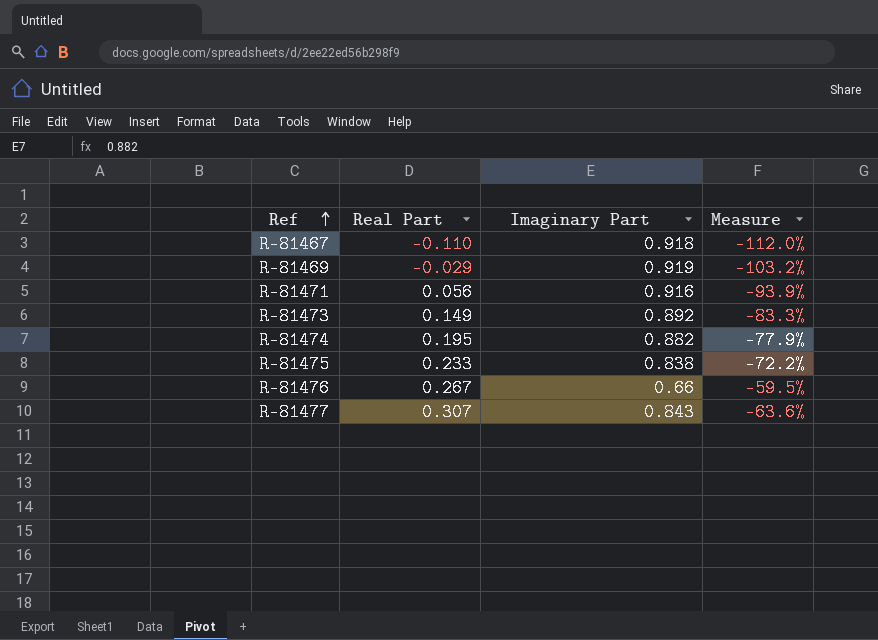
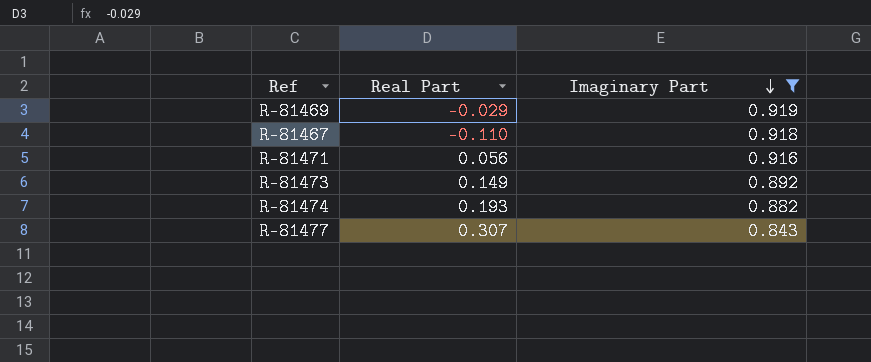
filter: none -> Imaginary Part >= 0.843
row order: Ref ascending -> Imaginary Part descending
column Measure | formula: ([Real Part] - [Imaginary Part]) / [Imaginary Part] -> none
R-81474 | Real Part: 0.195 -> 0.193

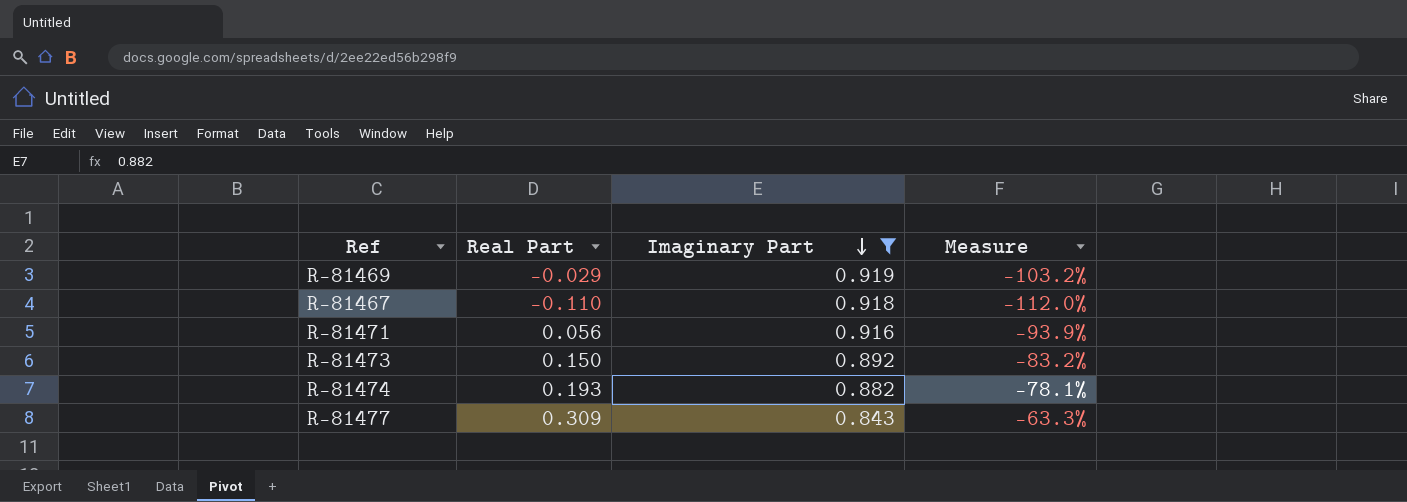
column Measure | formula: none -> ([Real Part] - [Imaginary Part]) / [Imaginary Part]
R-81473 | Real Part: 0.149 -> 0.150
R-81477 | Real Part: 0.307 -> 0.309

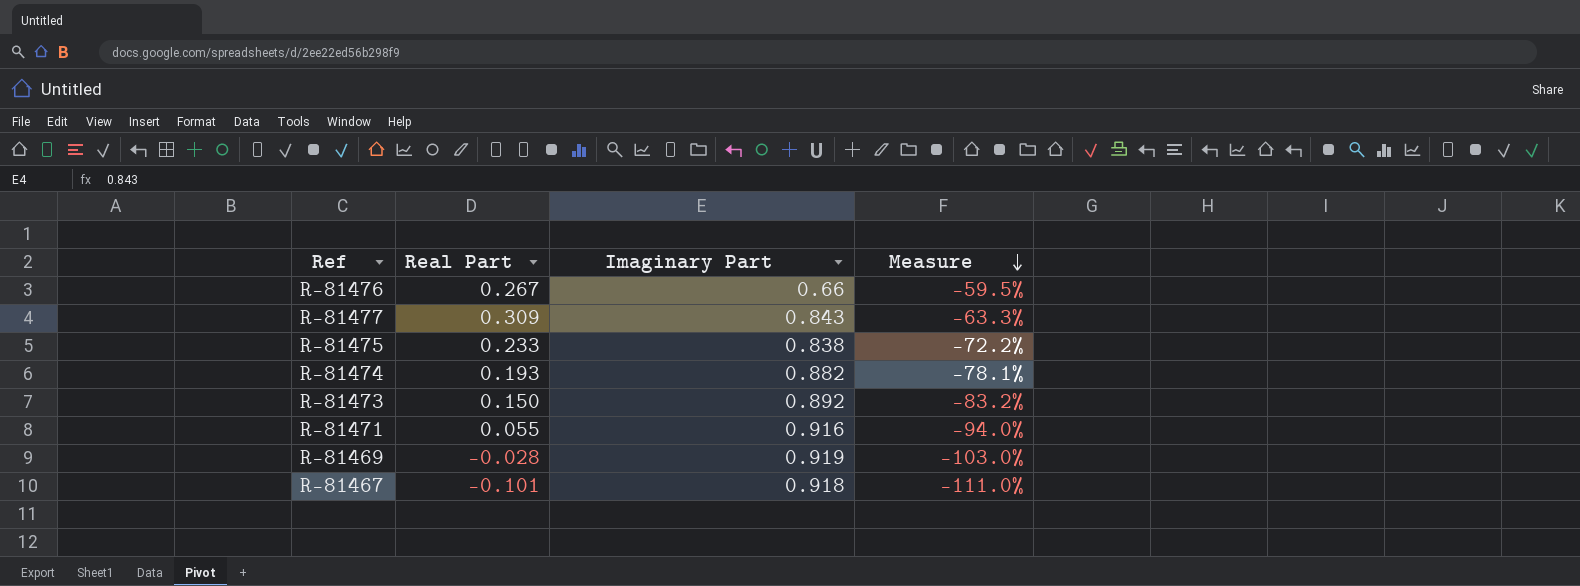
filter: Imaginary Part >= 0.843 -> none
row order: Imaginary Part descending -> Measure descending
R-81471 | Real Part: 0.056 -> 0.055
R-81471 | Measure: -93.9% -> -94.0%
R-81469 | Real Part: -0.029 -> -0.028
R-81469 | Measure: -103.2% -> -103.0%
R-81467 | Real Part: -0.110 -> -0.101
R-81467 | Measure: -112.0% -> -111.0%

